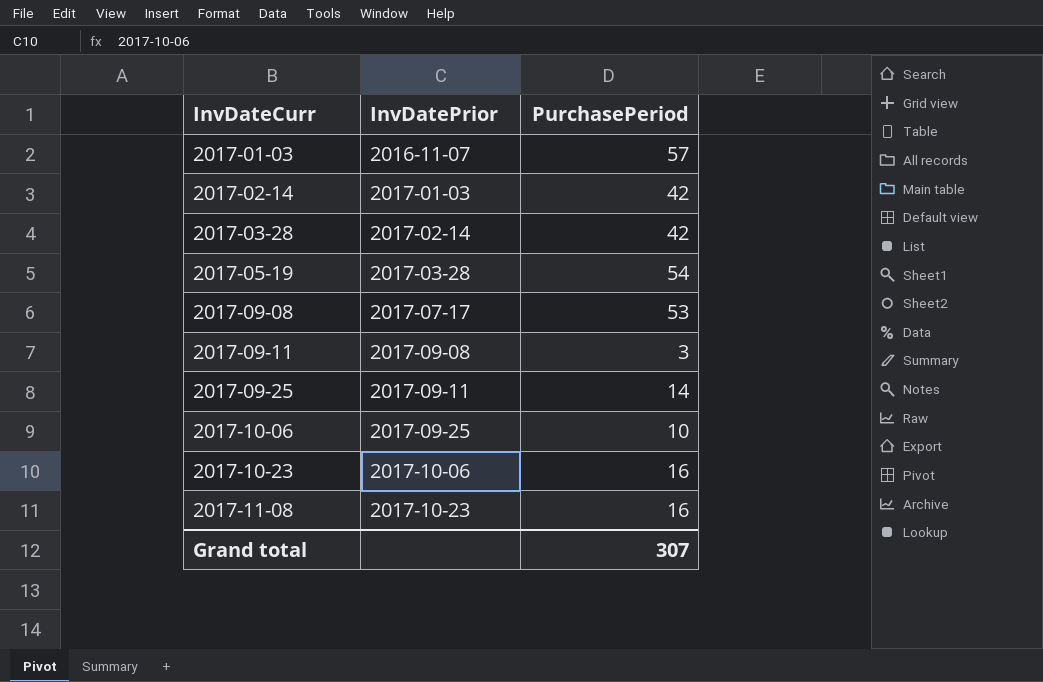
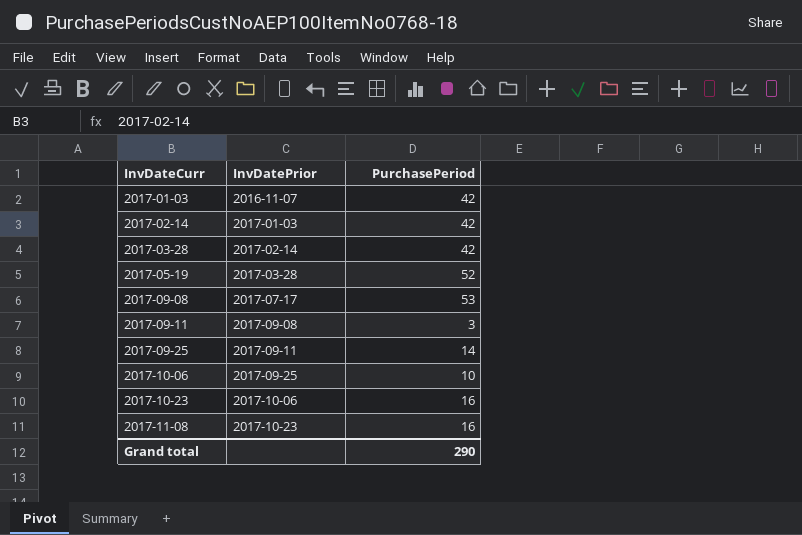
2017-01-03 | PurchasePeriod: 57 -> 42
2017-05-19 | PurchasePeriod: 54 -> 52
Grand total | PurchasePeriod: 307 -> 290

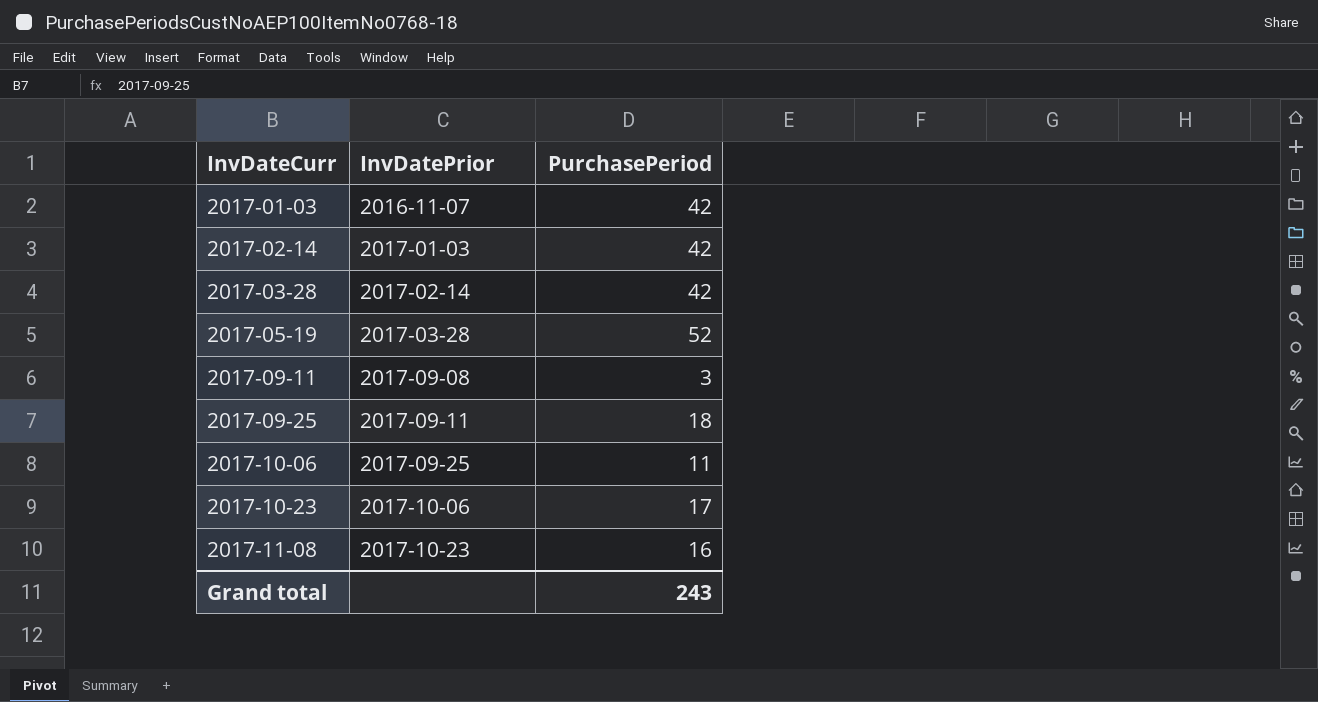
row 2017-09-08: 2017-07-17 | 53 -> none
2017-09-25 | PurchasePeriod: 14 -> 18
2017-10-06 | PurchasePeriod: 10 -> 11
2017-10-23 | PurchasePeriod: 16 -> 17
Grand total | PurchasePeriod: 290 -> 243

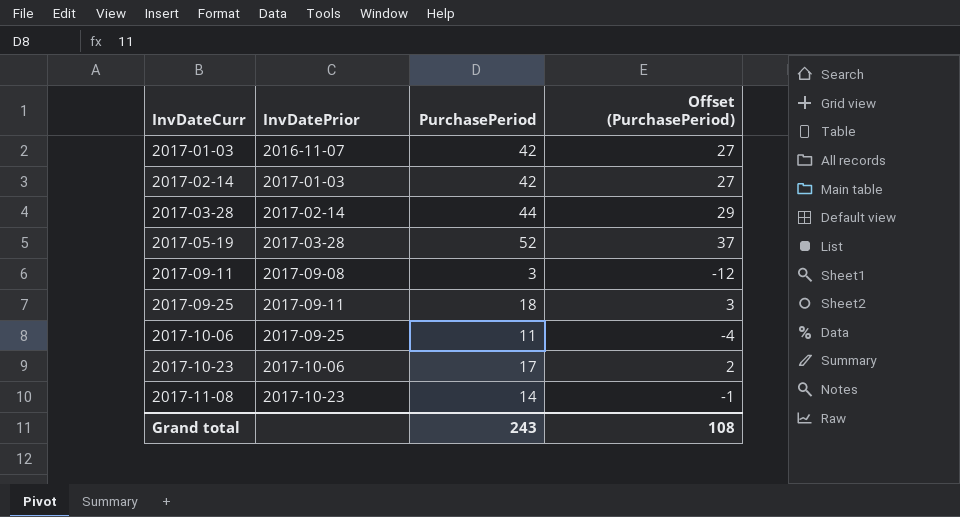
column Offset (PurchasePeriod) | formula: none -> [PurchasePeriod] - 15
2017-03-28 | PurchasePeriod: 42 -> 44
2017-11-08 | PurchasePeriod: 16 -> 14

